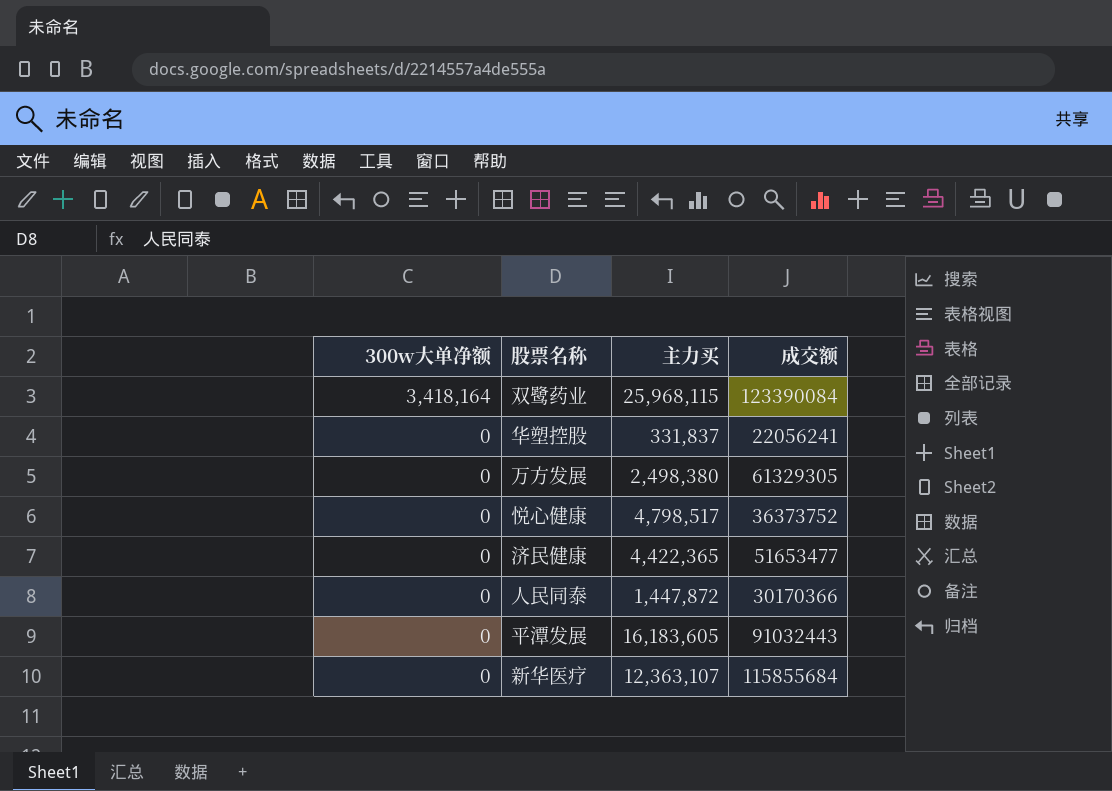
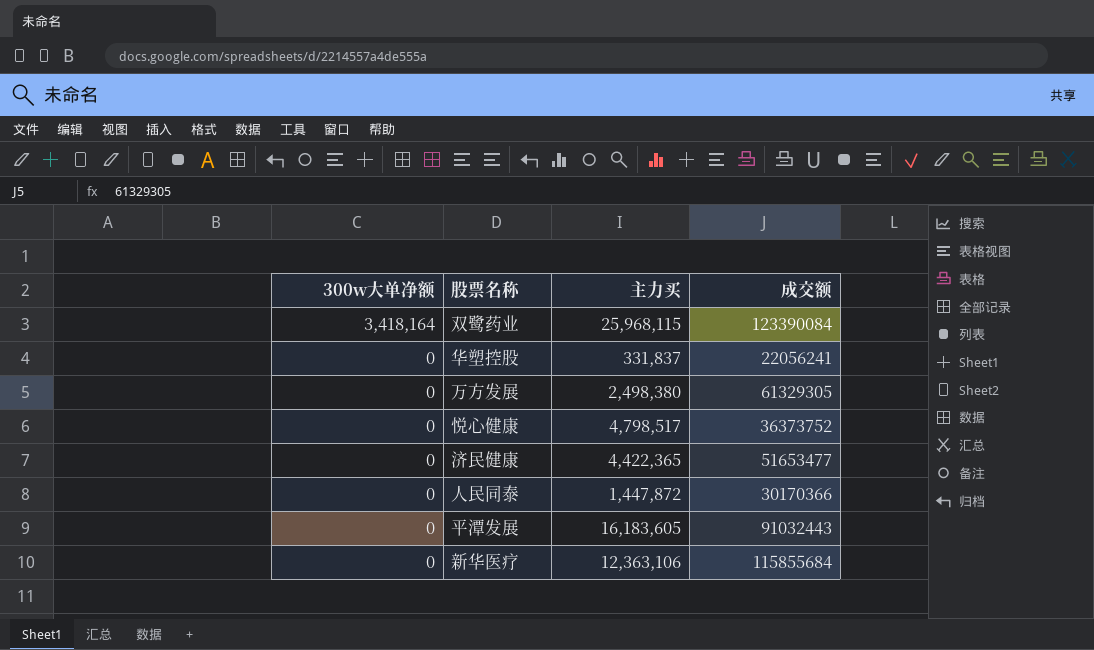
新华医疗 | 主力买: 12,363,107 -> 12,363,106

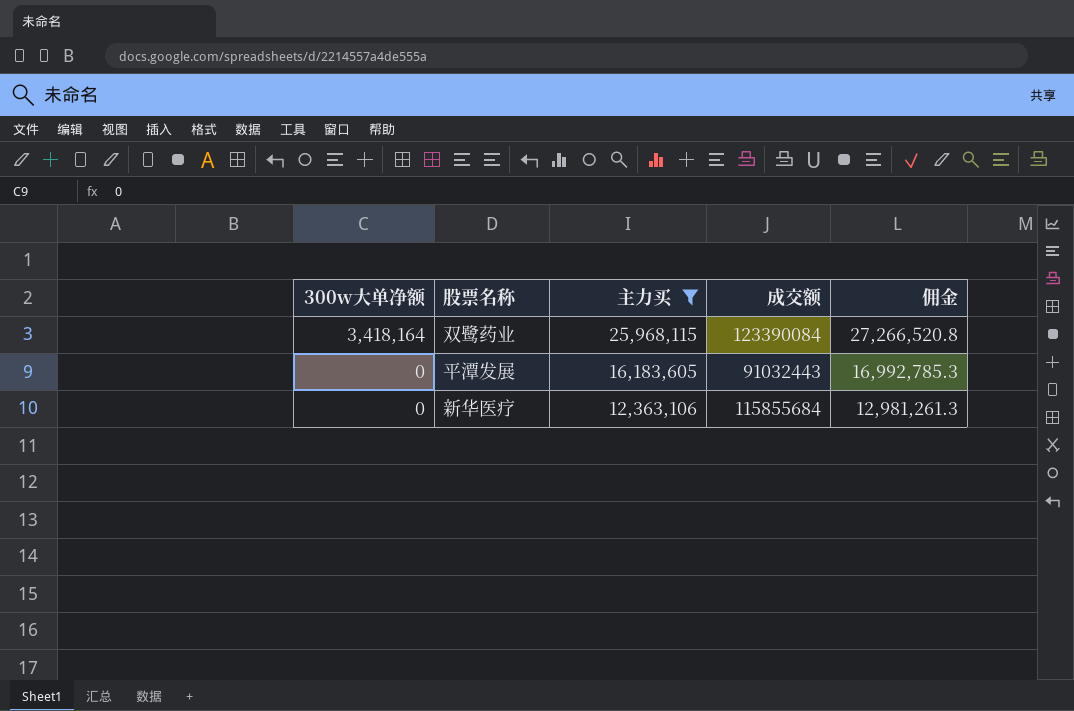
filter: none -> 主力买 >= 12,363,106
column 佣金 | formula: none -> [主力买] * 1.05

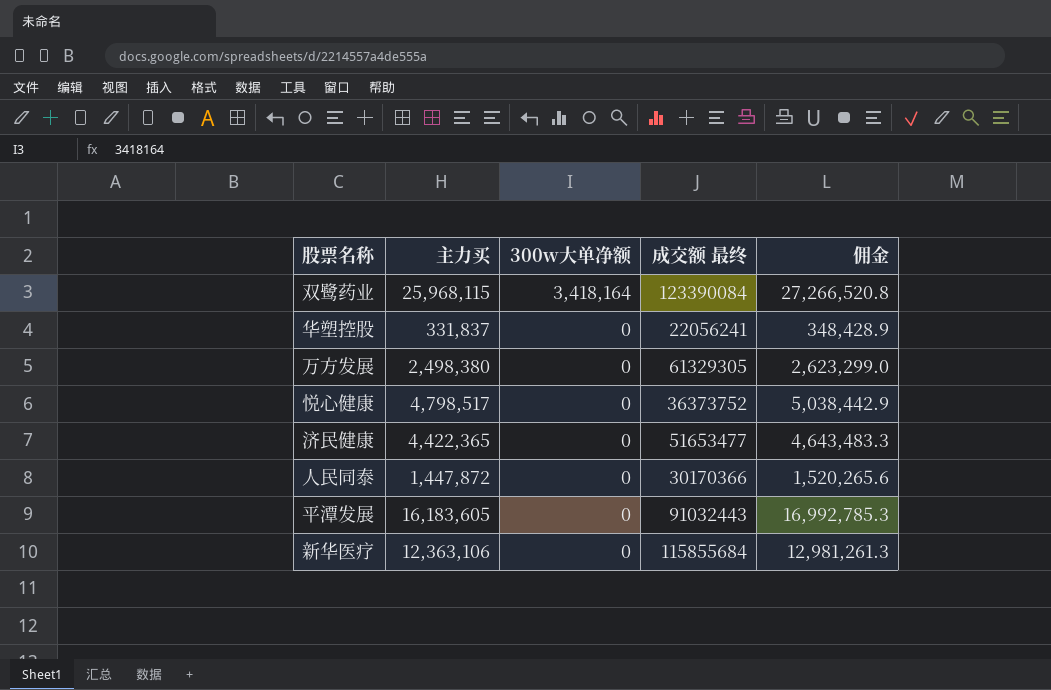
filter: 主力买 >= 12,363,106 -> none
column 300w大单净额 | position: 1 -> 3
column name: 成交额 -> 成交额 最终

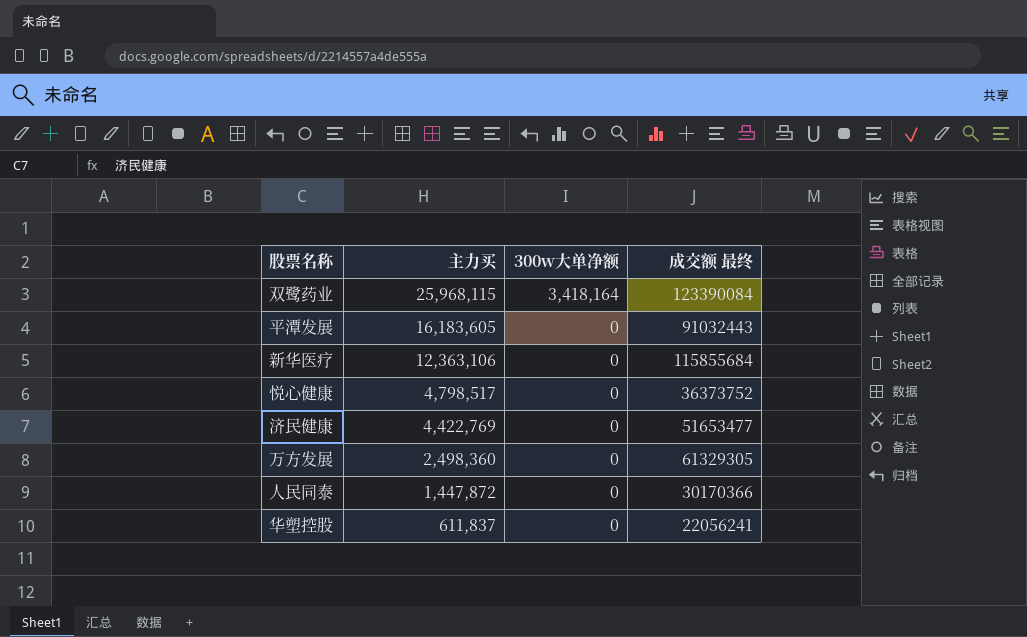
row order: 300w大单净额 descending -> 主力买 descending
column 佣金 | formula: [主力买] * 1.05 -> none
济民健康 | 主力买: 4,422,365 -> 4,422,769
万方发展 | 主力买: 2,498,380 -> 2,498,360
华塑控股 | 主力买: 331,837 -> 611,837

